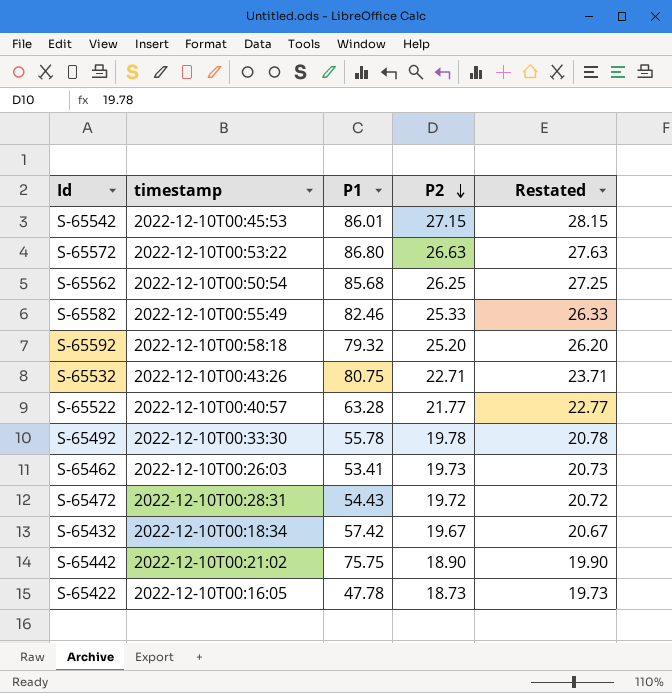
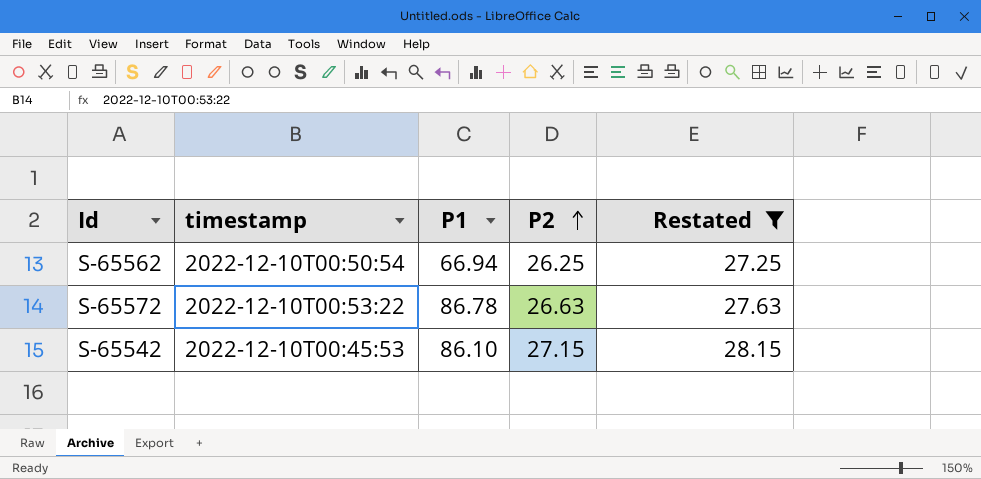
filter: none -> Restated >= 27.25
row order: P2 descending -> P2 ascending
S-65562 | P1: 85.68 -> 66.94
S-65572 | P1: 86.80 -> 86.78
S-65542 | P1: 86.01 -> 86.10

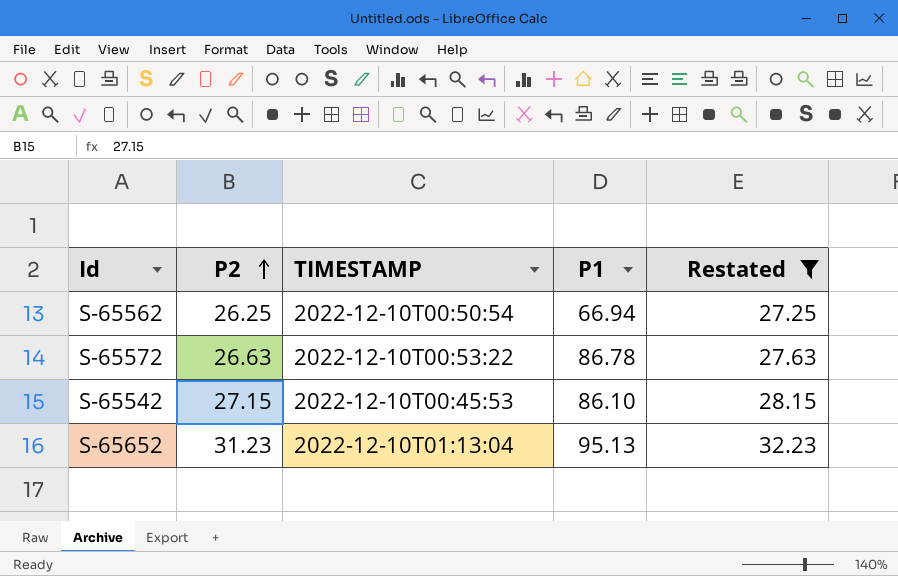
column P2 | position: 4 -> 2
column name: timestamp -> TIMESTAMP
row S-65652: none -> 31.23 | 2022-12-10T01:13:04 | 95.13 | 32.23

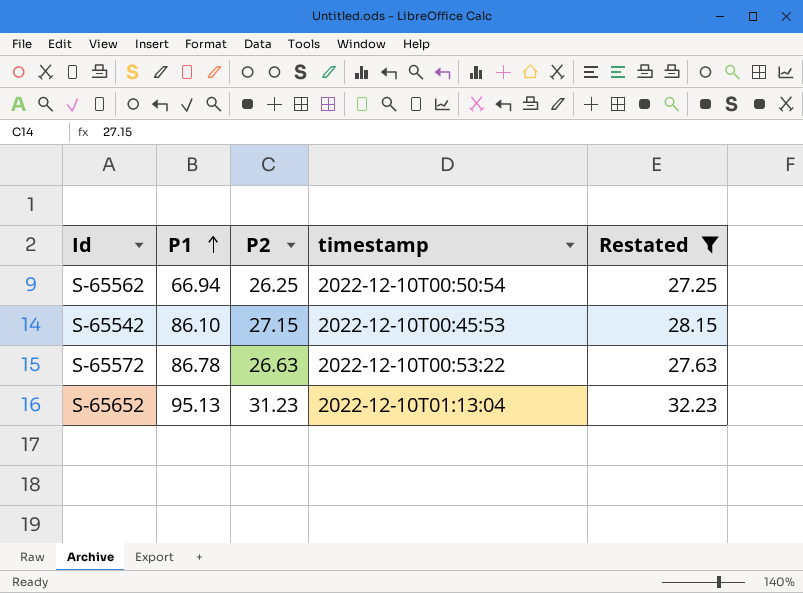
row order: P2 ascending -> P1 ascending
column P1 | position: 4 -> 2
column name: TIMESTAMP -> timestamp

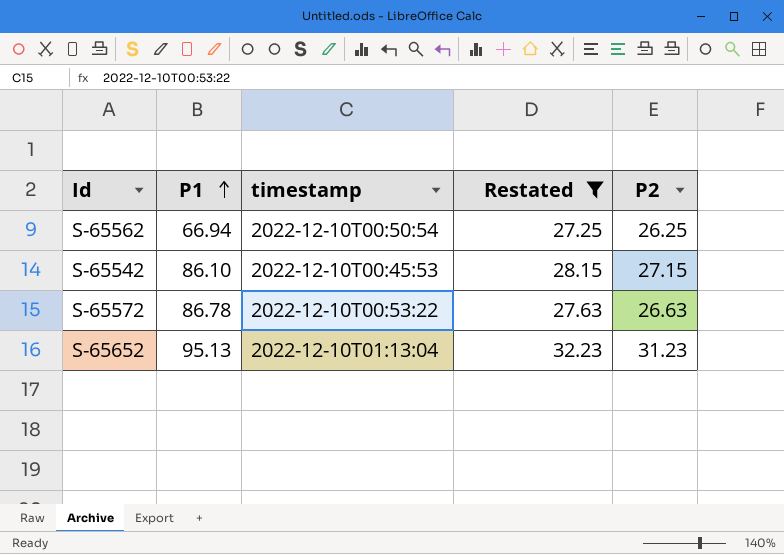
column P2 | position: 3 -> 5

